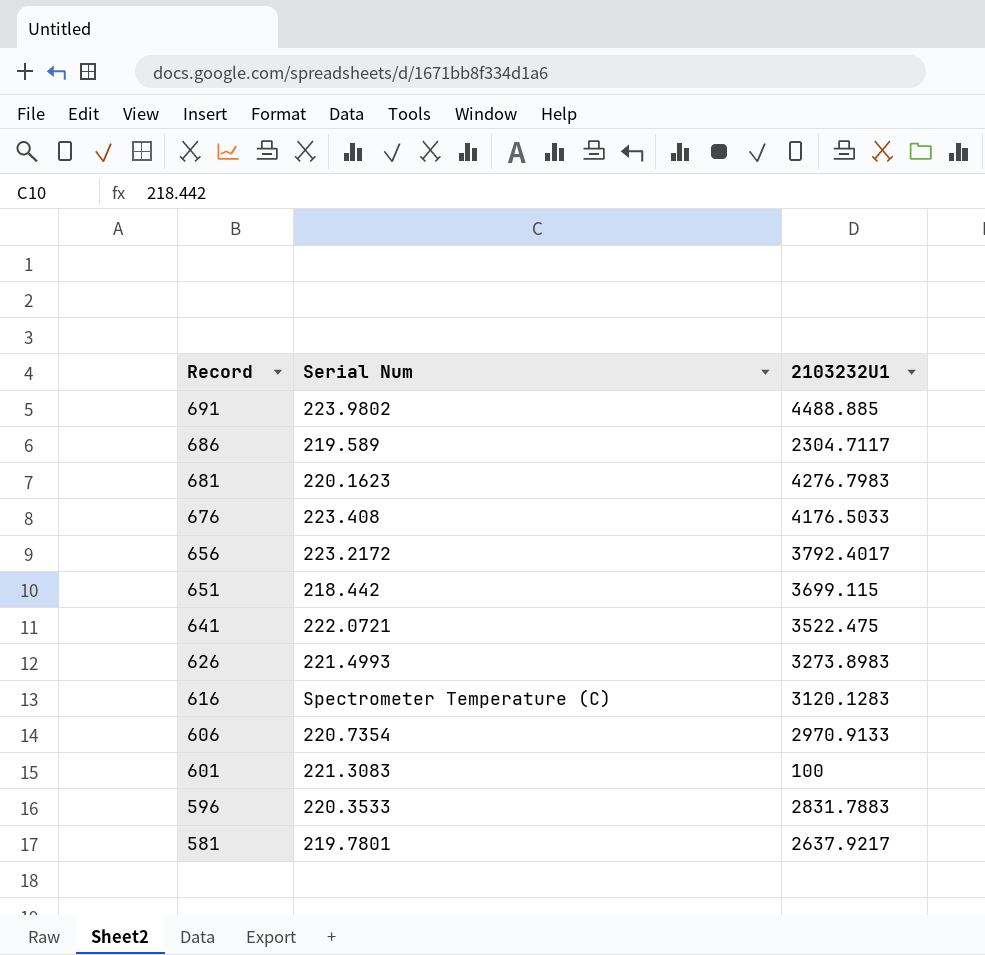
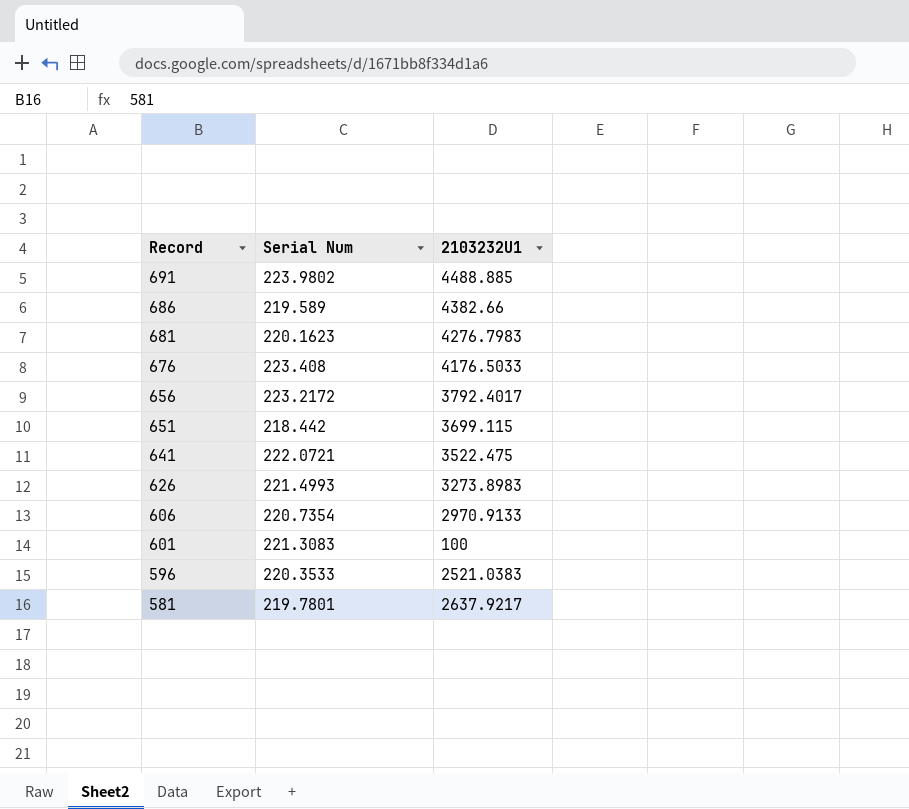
row 616: Spectrometer Temperature (C) | 3120.1283 -> none
686 | 2103232U1: 2304.7117 -> 4382.66
596 | 2103232U1: 2831.7883 -> 2521.0383

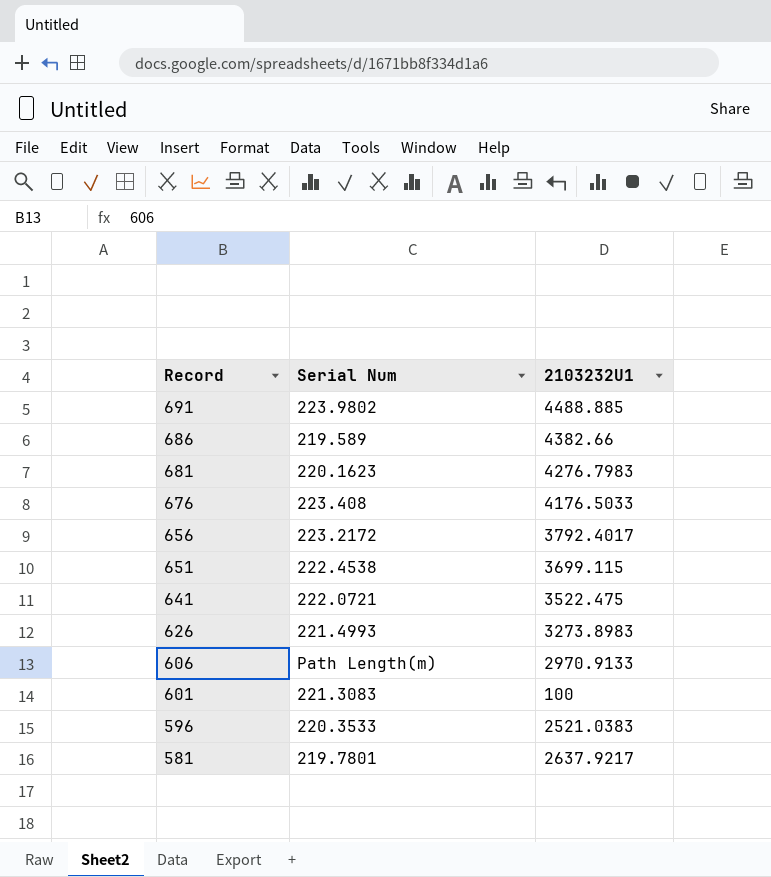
651 | Serial Num: 218.442 -> 222.4538
606 | Serial Num: 220.7354 -> Path Length(m)

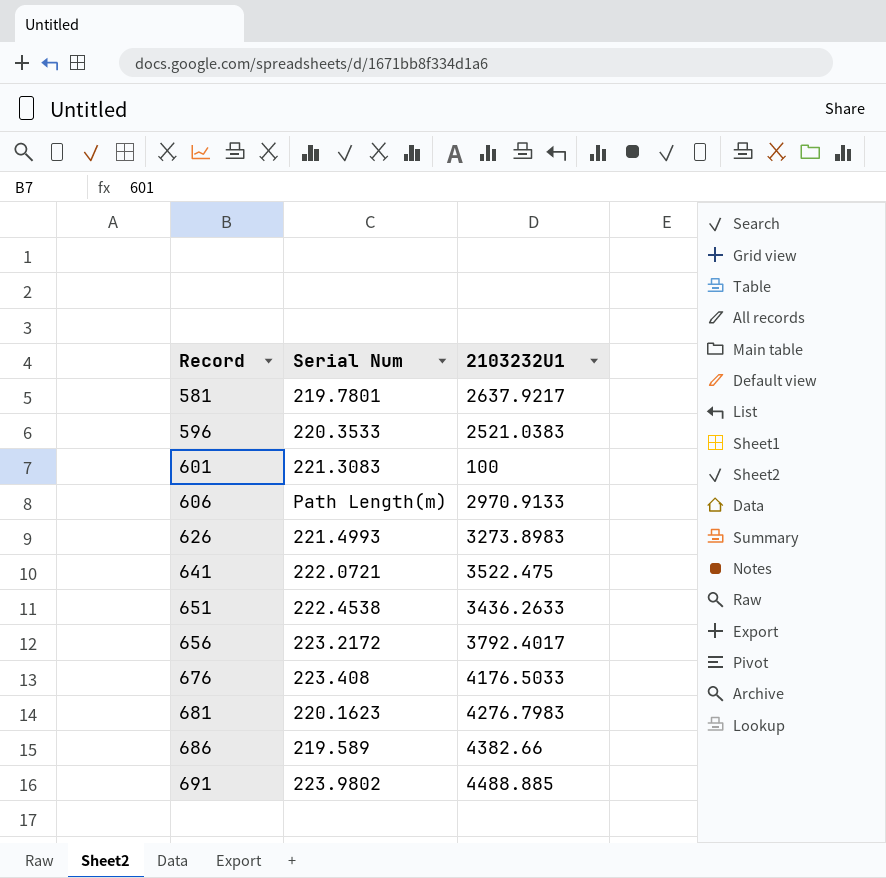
row order: Record descending -> Record ascending
651 | 2103232U1: 3699.115 -> 3436.2633

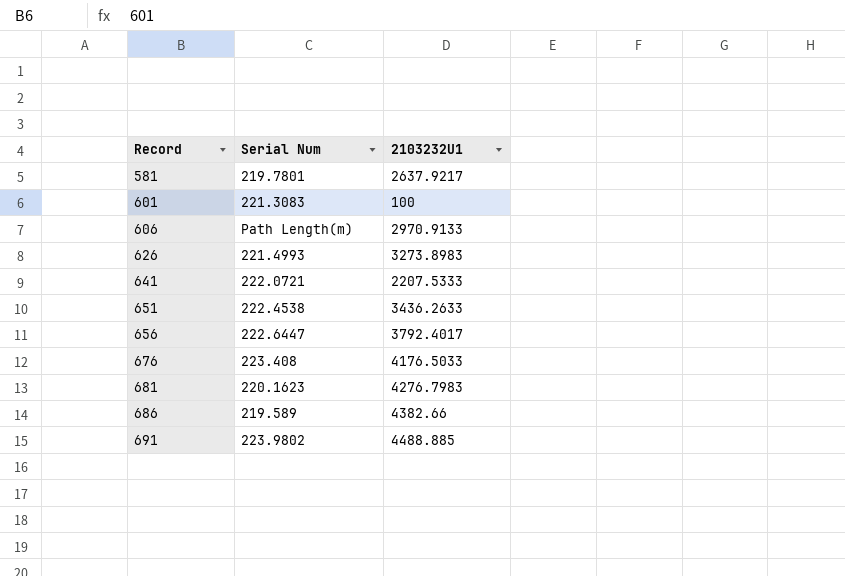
row 596: 220.3533 | 2521.0383 -> none
641 | 2103232U1: 3522.475 -> 2207.5333
656 | Serial Num: 223.2172 -> 222.6447

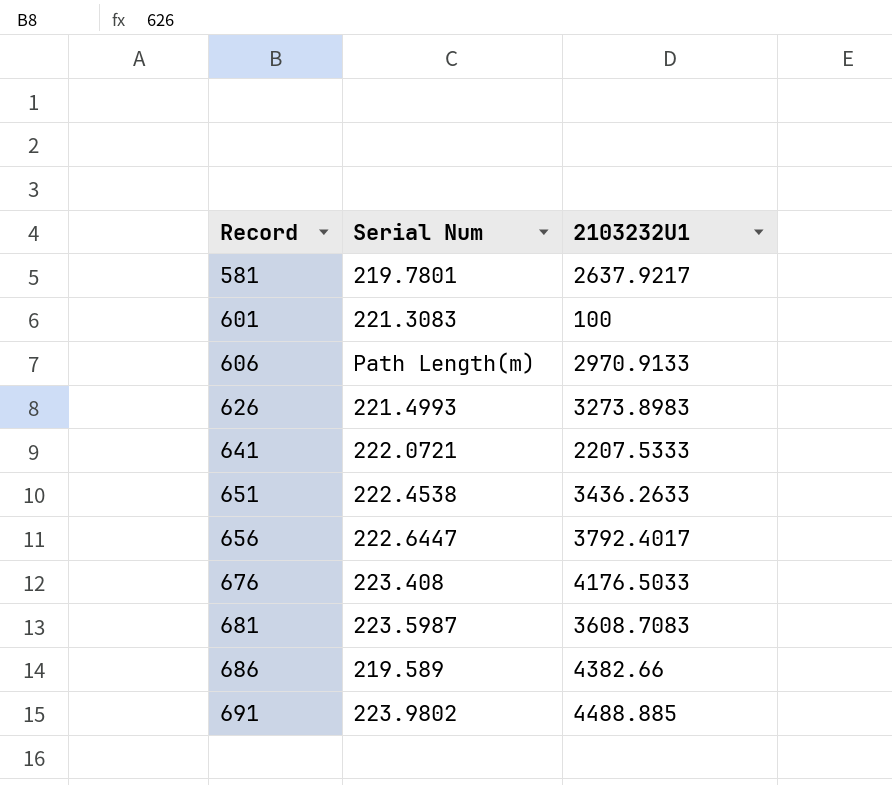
681 | Serial Num: 220.1623 -> 223.5987
681 | 2103232U1: 4276.7983 -> 3608.7083

